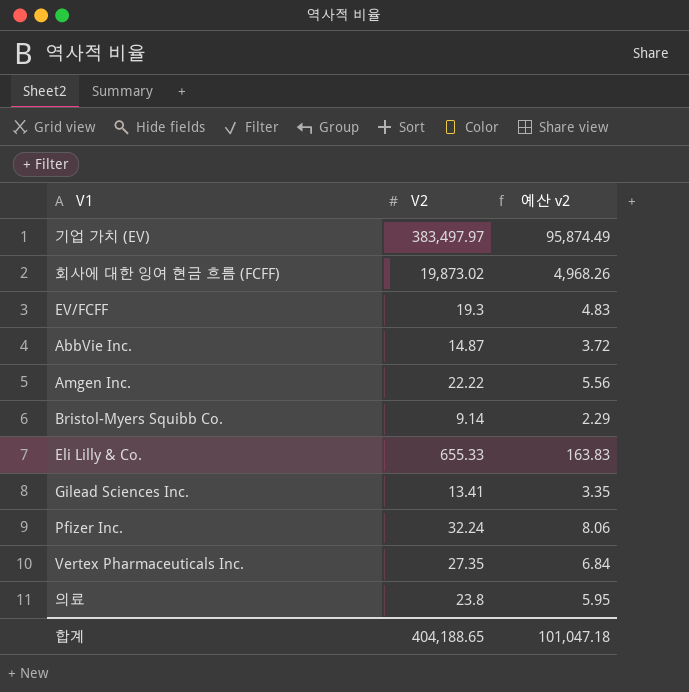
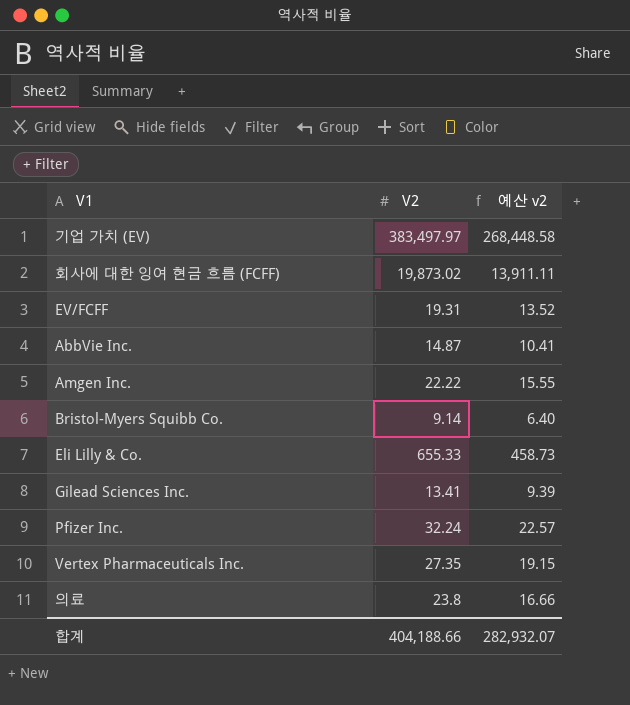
column 예산 v2 | formula: [V2] * 0.25 -> [V2] * 0.7
EV/FCFF | V2: 19.3 -> 19.31
합계 | V2: 404,188.65 -> 404,188.66
합계 | 예산 v2: 101,047.18 -> 282,932.07

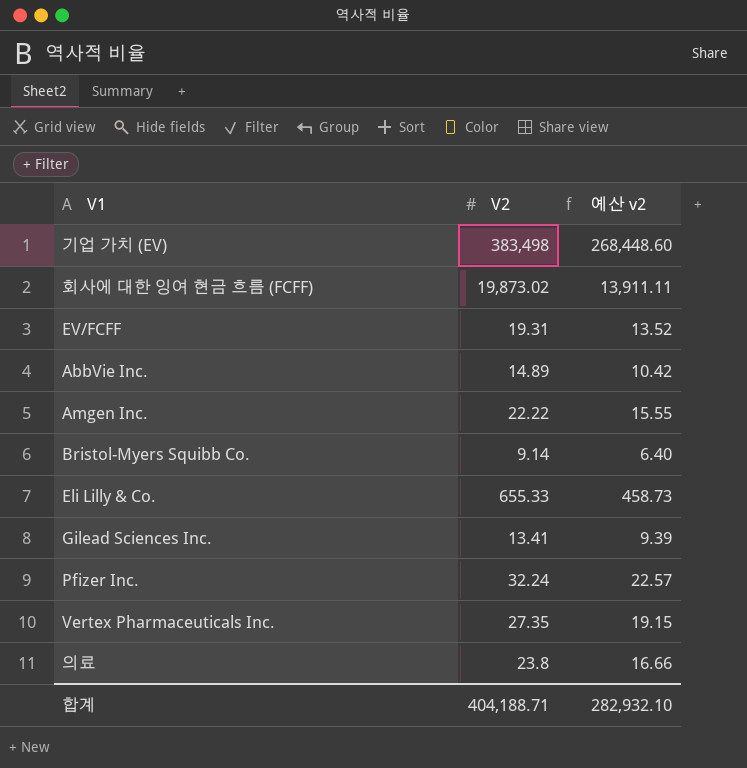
기업 가치 (EV) | V2: 383,497.97 -> 383,498
기업 가치 (EV) | 예산 v2: 268,448.58 -> 268,448.60
AbbVie Inc. | V2: 14.87 -> 14.89
AbbVie Inc. | 예산 v2: 10.41 -> 10.42
합계 | V2: 404,188.66 -> 404,188.71
합계 | 예산 v2: 282,932.07 -> 282,932.10

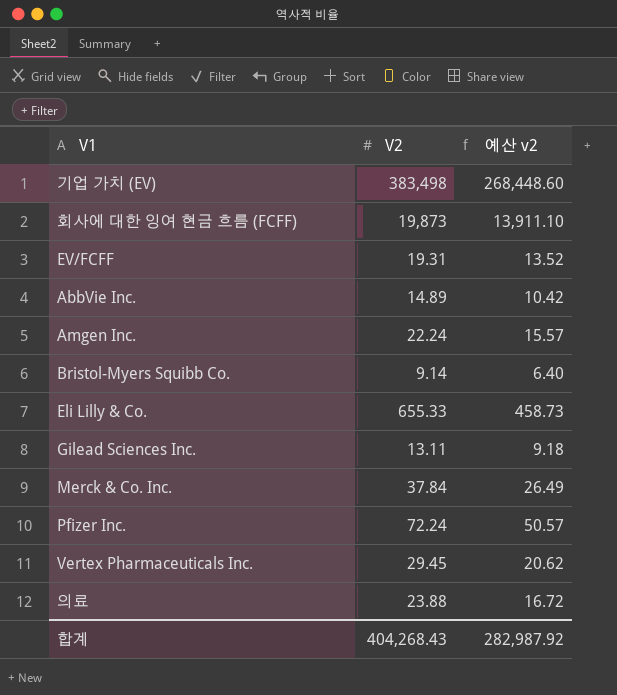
회사에 대한 잉여 현금 흐름 (FCFF) | V2: 19,873.02 -> 19,873
회사에 대한 잉여 현금 흐름 (FCFF) | 예산 v2: 13,911.11 -> 13,911.10
Amgen Inc. | V2: 22.22 -> 22.24
Amgen Inc. | 예산 v2: 15.55 -> 15.57
Gilead Sciences Inc. | V2: 13.41 -> 13.11
Gilead Sciences Inc. | 예산 v2: 9.39 -> 9.18
row Merck & Co. Inc.: none -> 37.84 | 26.49
Pfizer Inc. | V2: 32.24 -> 72.24
Pfizer Inc. | 예산 v2: 22.57 -> 50.57
Vertex Pharmaceuticals Inc. | V2: 27.35 -> 29.45
Vertex Pharmaceuticals Inc. | 예산 v2: 19.15 -> 20.62
의료 | V2: 23.8 -> 23.88
의료 | 예산 v2: 16.66 -> 16.72
합계 | V2: 404,188.71 -> 404,268.43
합계 | 예산 v2: 282,932.10 -> 282,987.92

